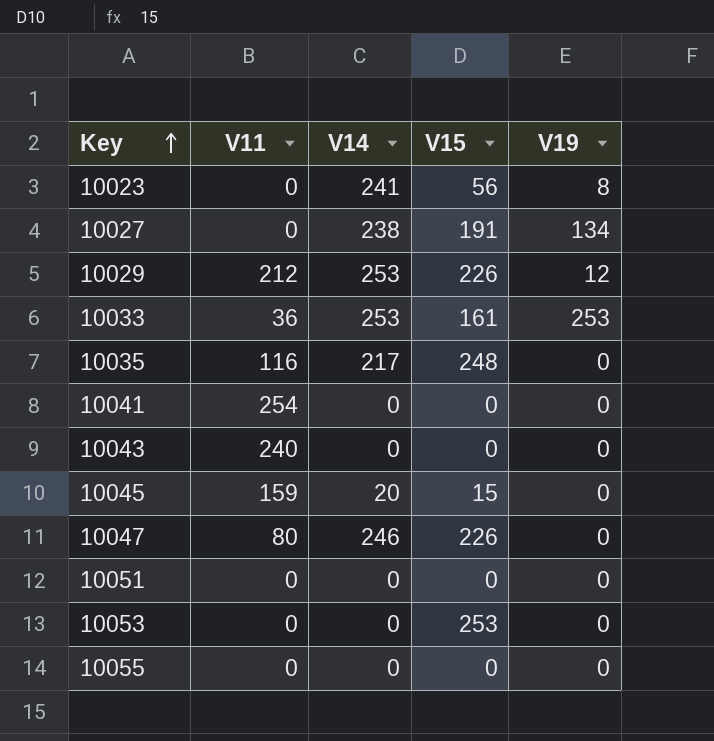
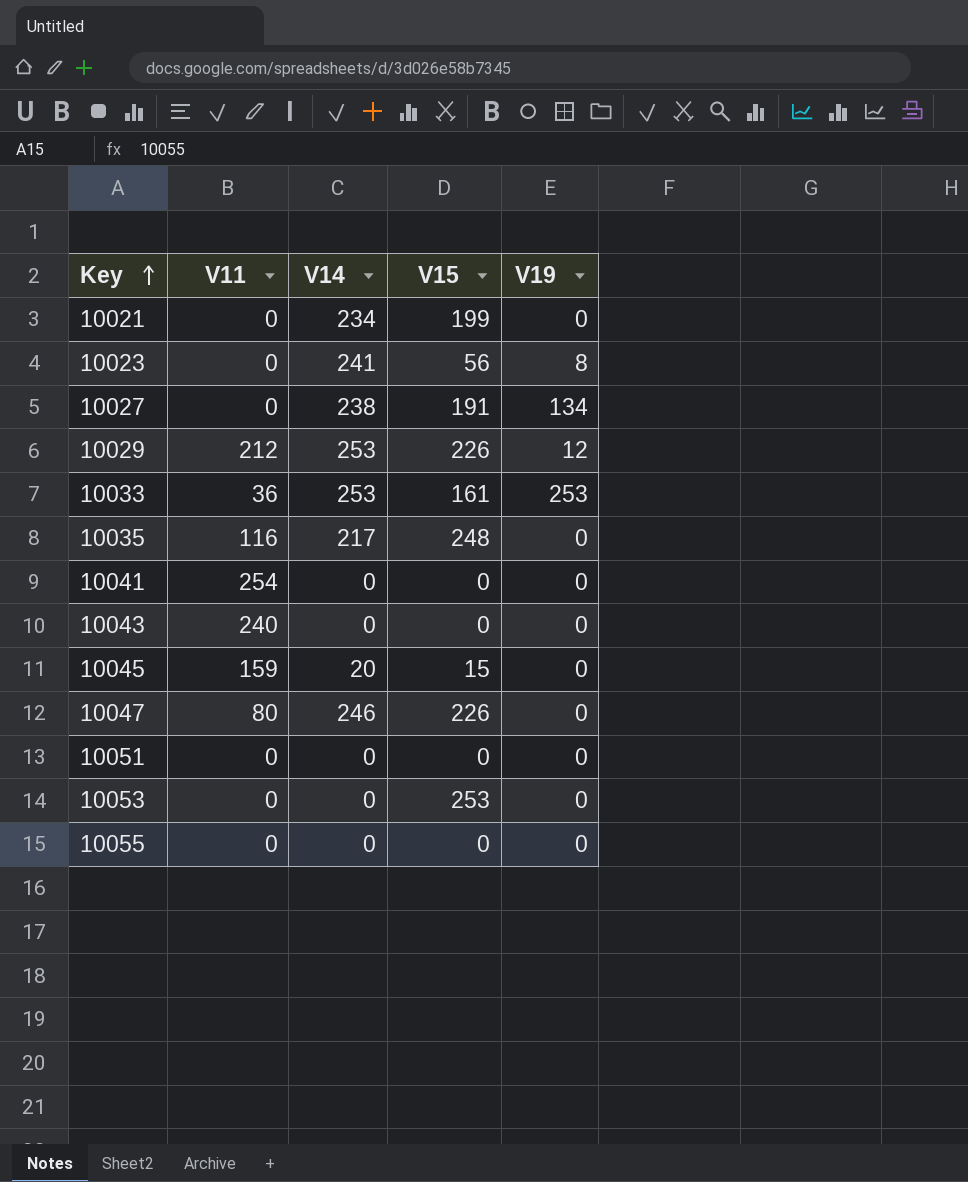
row 10021: none -> 0 | 234 | 199 | 0

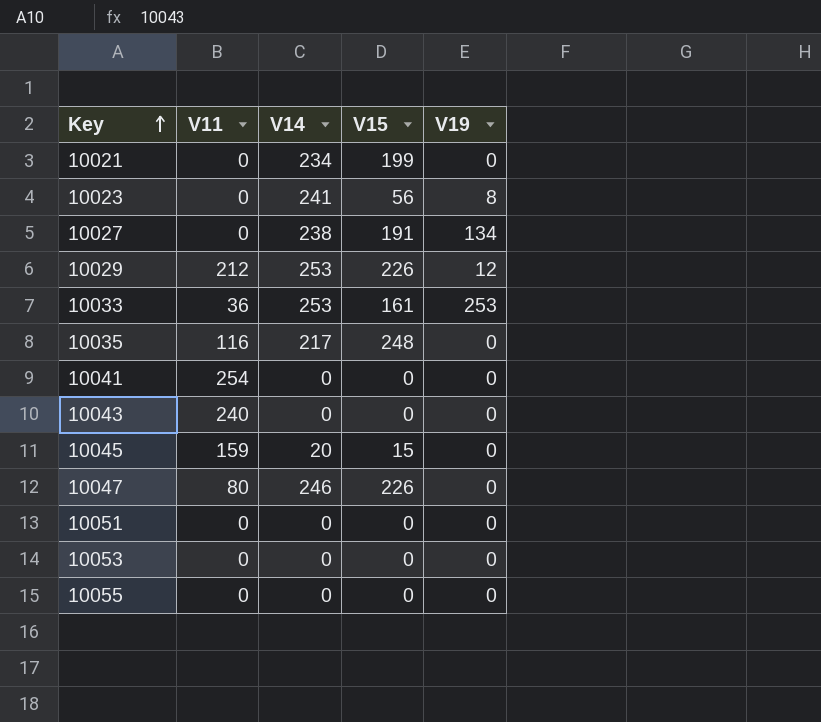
10053 | V15: 253 -> 0

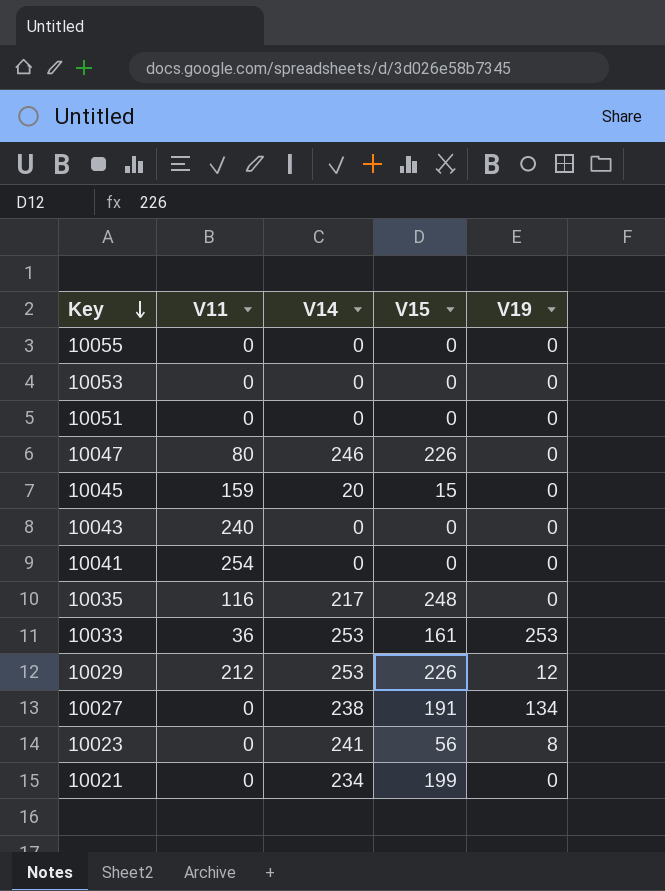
row order: Key ascending -> Key descending

